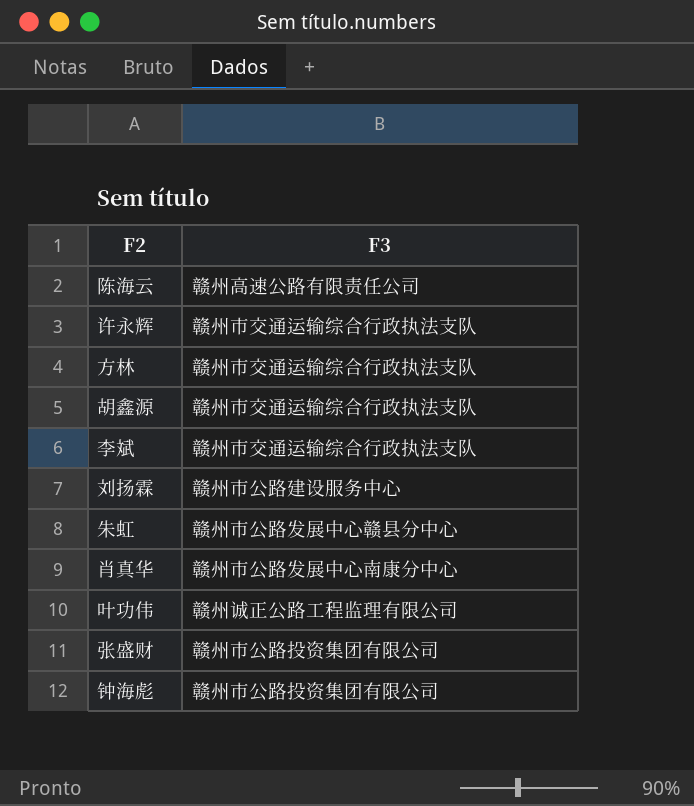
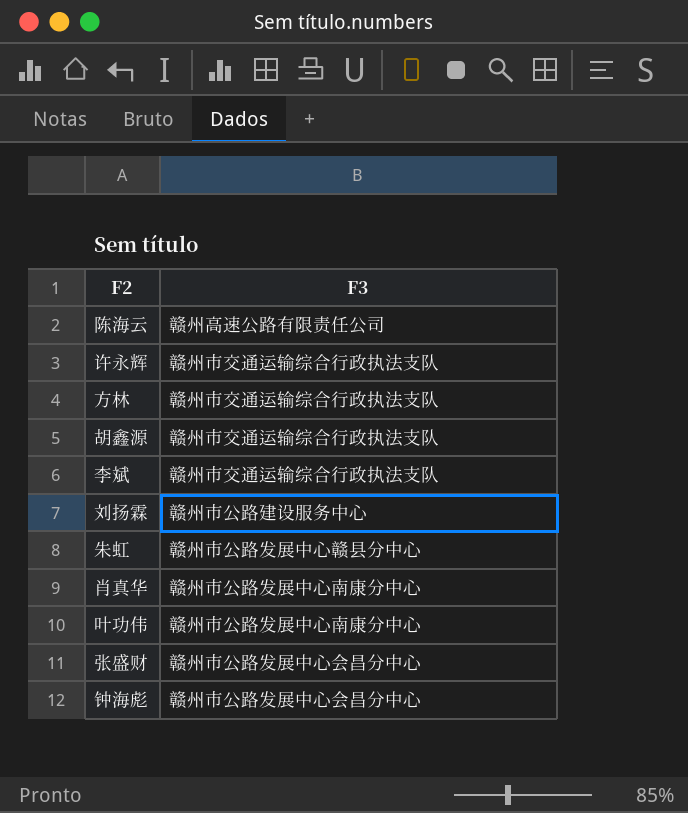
叶功伟 | F3: 赣州诚正公路工程监理有限公司 -> 赣州市公路发展中心南康分中心
张盛财 | F3: 赣州市公路投资集团有限公司 -> 赣州市公路发展中心会昌分中心
钟海彪 | F3: 赣州市公路投资集团有限公司 -> 赣州市公路发展中心会昌分中心

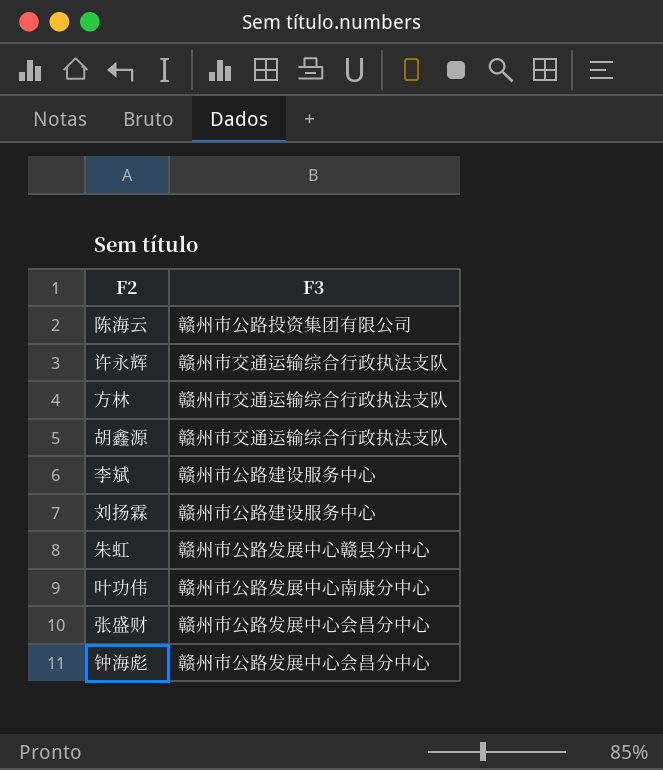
row 肖真华: 赣州市公路发展中心南康分中心 -> none
陈海云 | F3: 赣州高速公路有限责任公司 -> 赣州市公路投资集团有限公司
李斌 | F3: 赣州市交通运输综合行政执法支队 -> 赣州市公路建设服务中心

